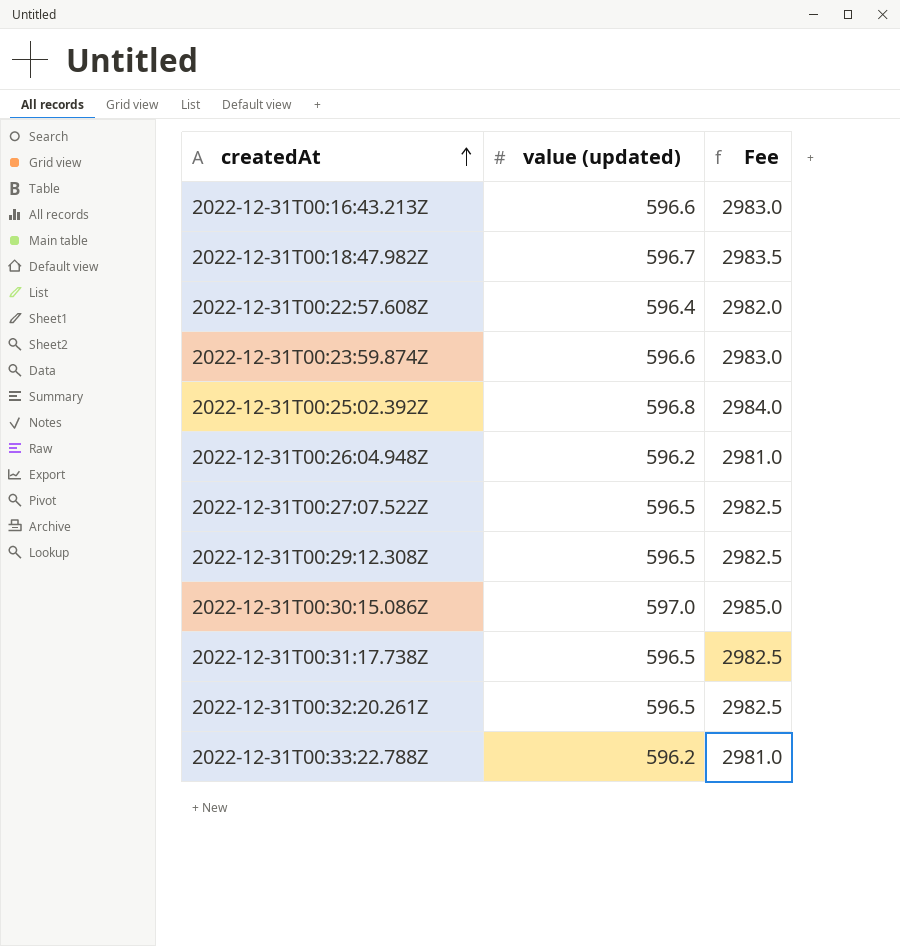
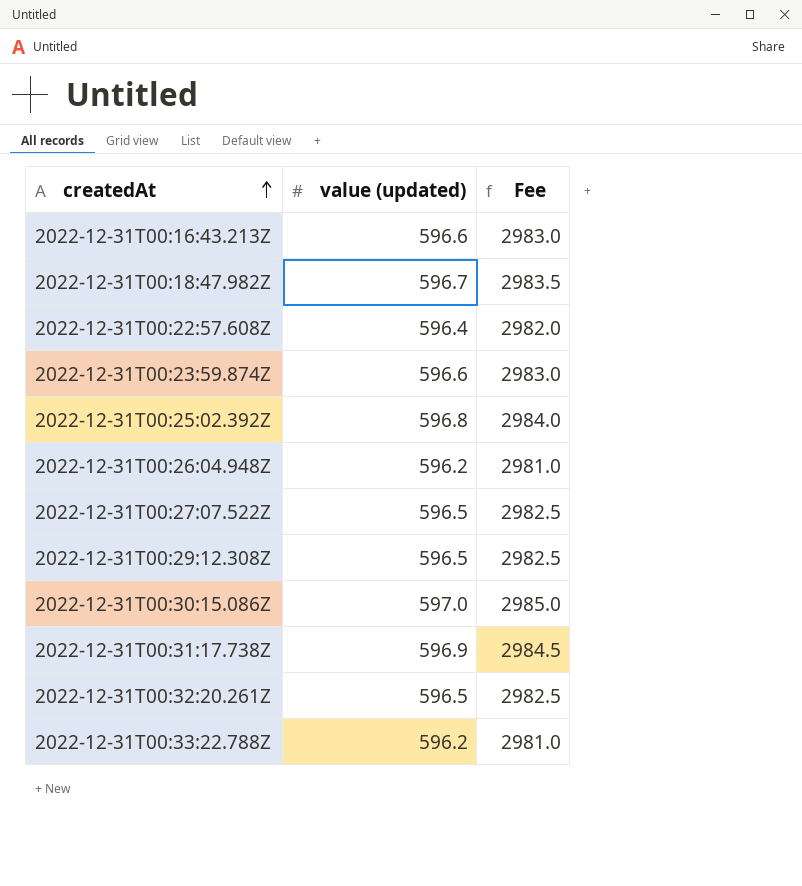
2022-12-31T00:31:17.738Z | value (updated): 596.5 -> 596.9
2022-12-31T00:31:17.738Z | Fee: 2982.5 -> 2984.5

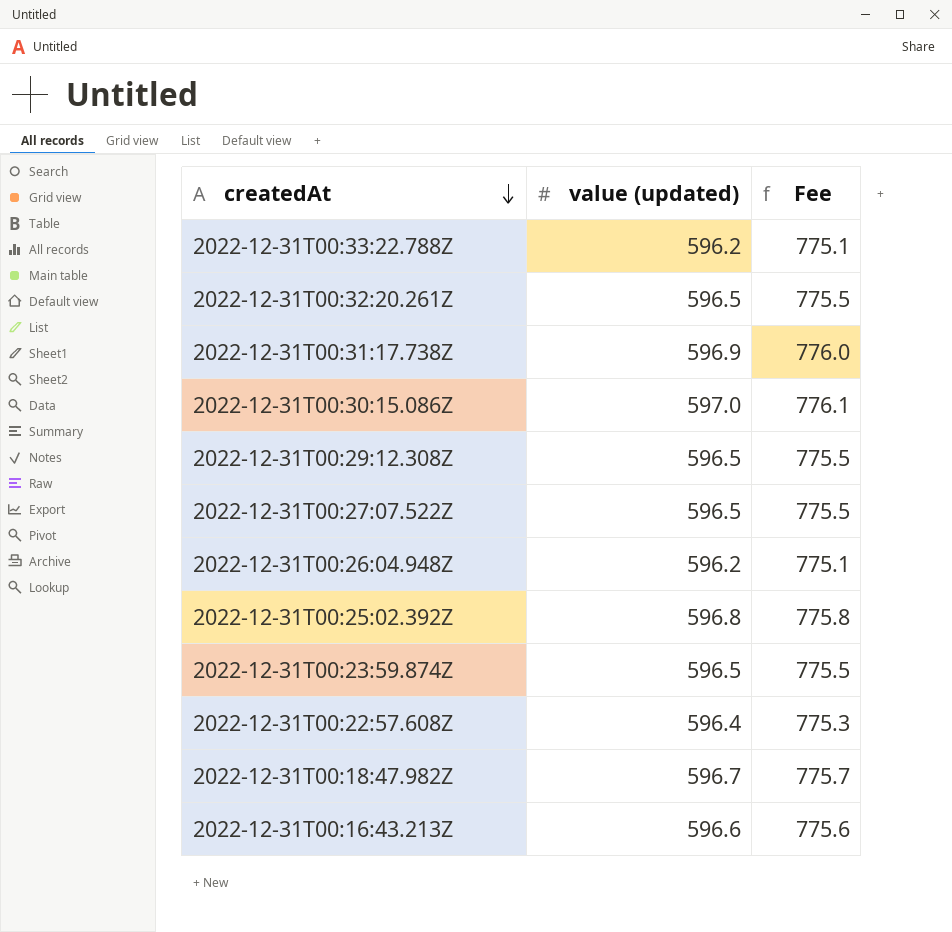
row order: createdAt ascending -> createdAt descending
column Fee | formula: [value (updated)] * 5 -> [value (updated)] * 1.3
2022-12-31T00:23:59.874Z | value (updated): 596.6 -> 596.5

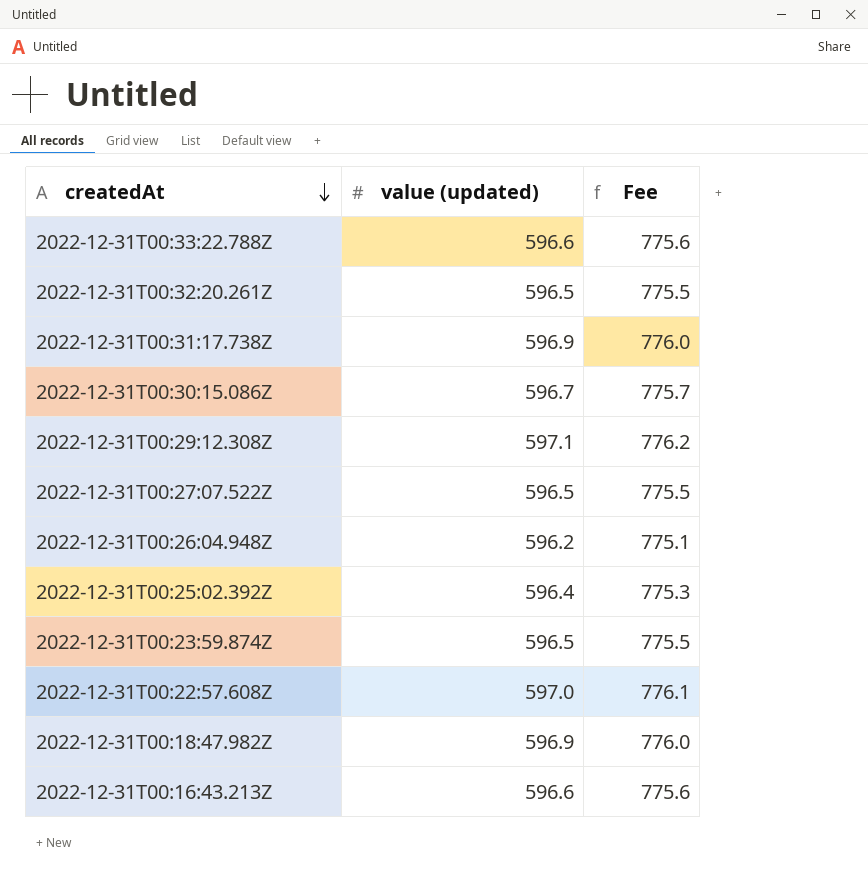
2022-12-31T00:33:22.788Z | value (updated): 596.2 -> 596.6
2022-12-31T00:33:22.788Z | Fee: 775.1 -> 775.6
2022-12-31T00:30:15.086Z | value (updated): 597.0 -> 596.7
2022-12-31T00:30:15.086Z | Fee: 776.1 -> 775.7
2022-12-31T00:29:12.308Z | value (updated): 596.5 -> 597.1
2022-12-31T00:29:12.308Z | Fee: 775.5 -> 776.2
2022-12-31T00:25:02.392Z | value (updated): 596.8 -> 596.4
2022-12-31T00:25:02.392Z | Fee: 775.8 -> 775.3
2022-12-31T00:22:57.608Z | value (updated): 596.4 -> 597.0
2022-12-31T00:22:57.608Z | Fee: 775.3 -> 776.1
2022-12-31T00:18:47.982Z | value (updated): 596.7 -> 596.9
2022-12-31T00:18:47.982Z | Fee: 775.7 -> 776.0

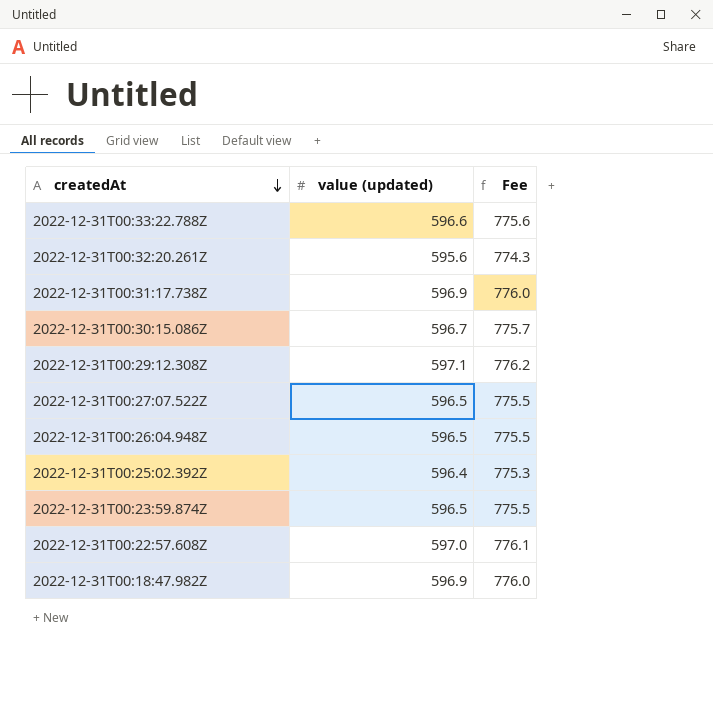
row 2022-12-31T00:16:43.213Z: 596.6 | 775.6 -> none
2022-12-31T00:32:20.261Z | value (updated): 596.5 -> 595.6
2022-12-31T00:32:20.261Z | Fee: 775.5 -> 774.3
2022-12-31T00:26:04.948Z | value (updated): 596.2 -> 596.5
2022-12-31T00:26:04.948Z | Fee: 775.1 -> 775.5

